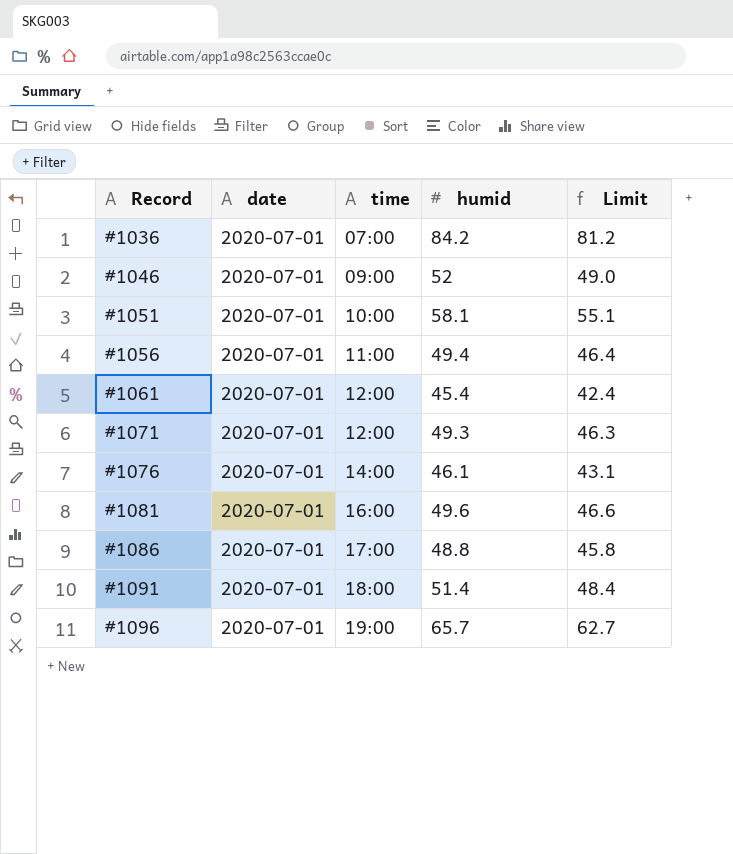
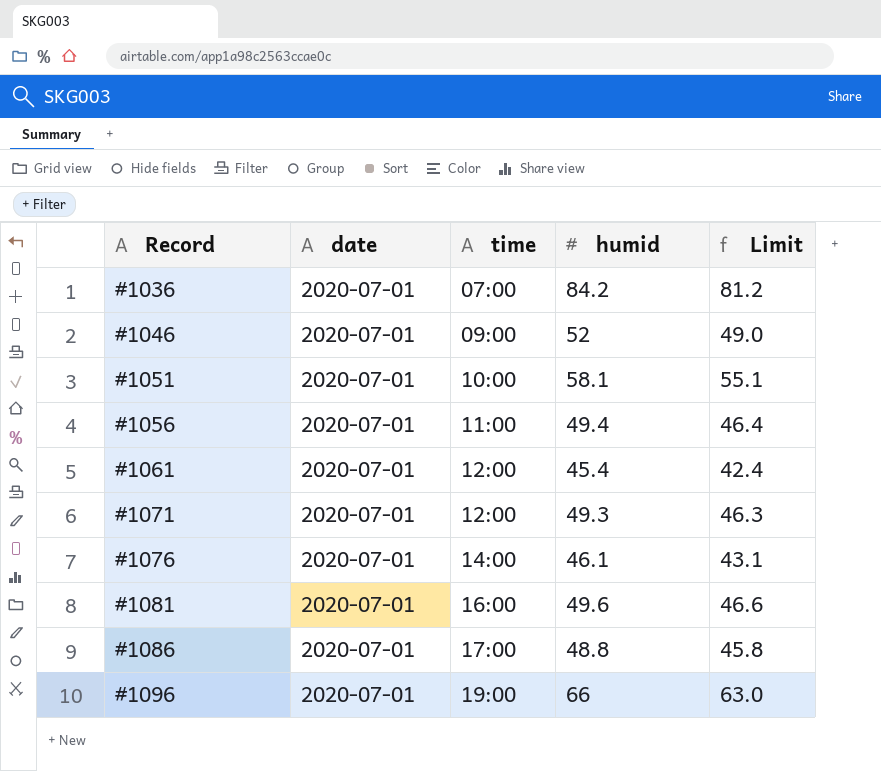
row #1091: 2020-07-01 | 18:00 | 51.4 | 48.4 -> none
#1096 | humid: 65.7 -> 66
#1096 | Limit: 62.7 -> 63.0

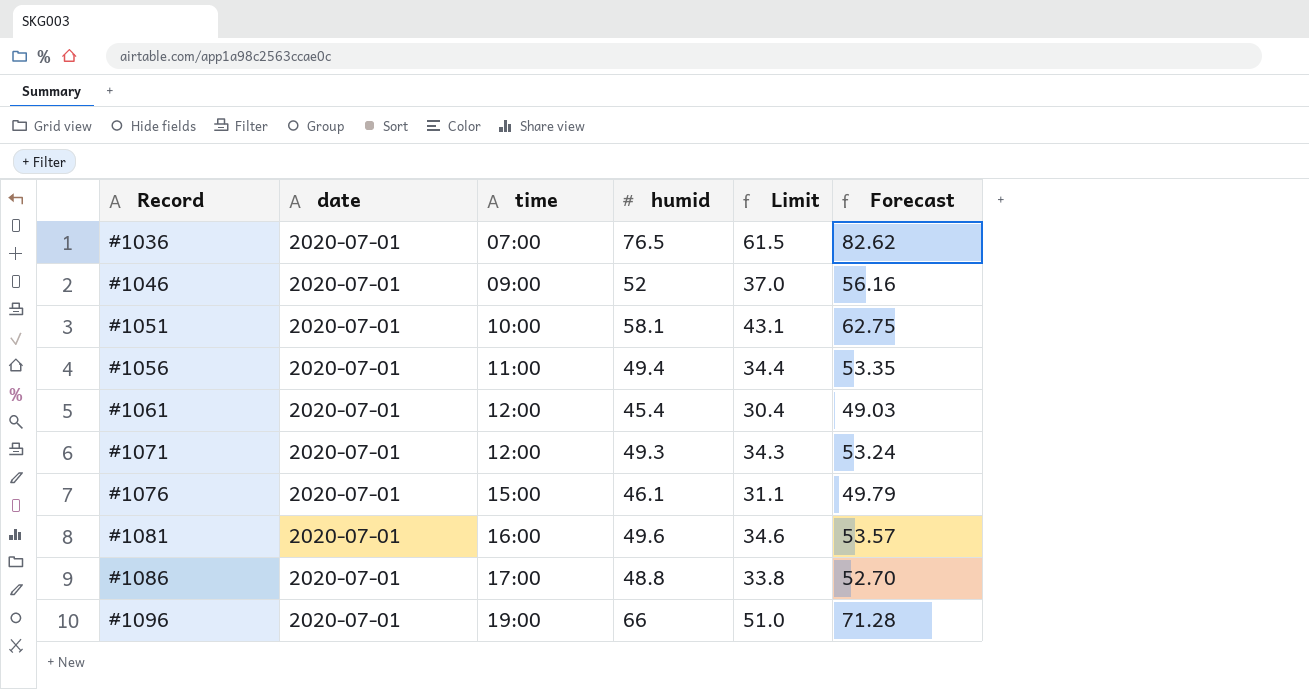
column Limit | formula: [humid] - 3 -> [humid] - 15
column Forecast | formula: none -> [humid] * 1.08
#1036 | humid: 84.2 -> 76.5
#1076 | time: 14:00 -> 15:00

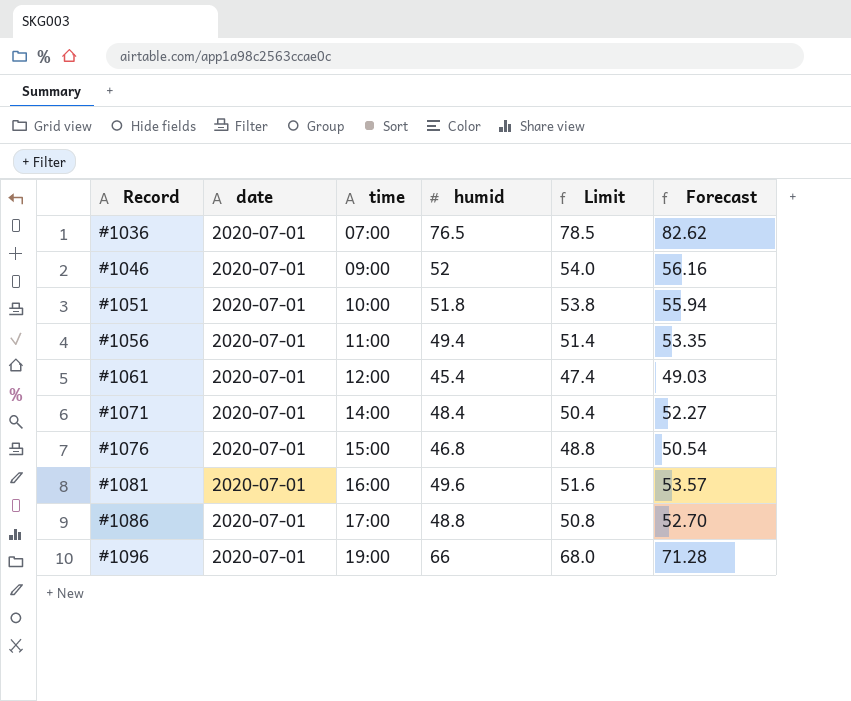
column Limit | formula: [humid] - 15 -> [humid] + 2
#1051 | humid: 58.1 -> 51.8
#1051 | Forecast: 62.75 -> 55.94
#1071 | time: 12:00 -> 14:00
#1071 | humid: 49.3 -> 48.4
#1071 | Forecast: 53.24 -> 52.27
#1076 | humid: 46.1 -> 46.8
#1076 | Forecast: 49.79 -> 50.54

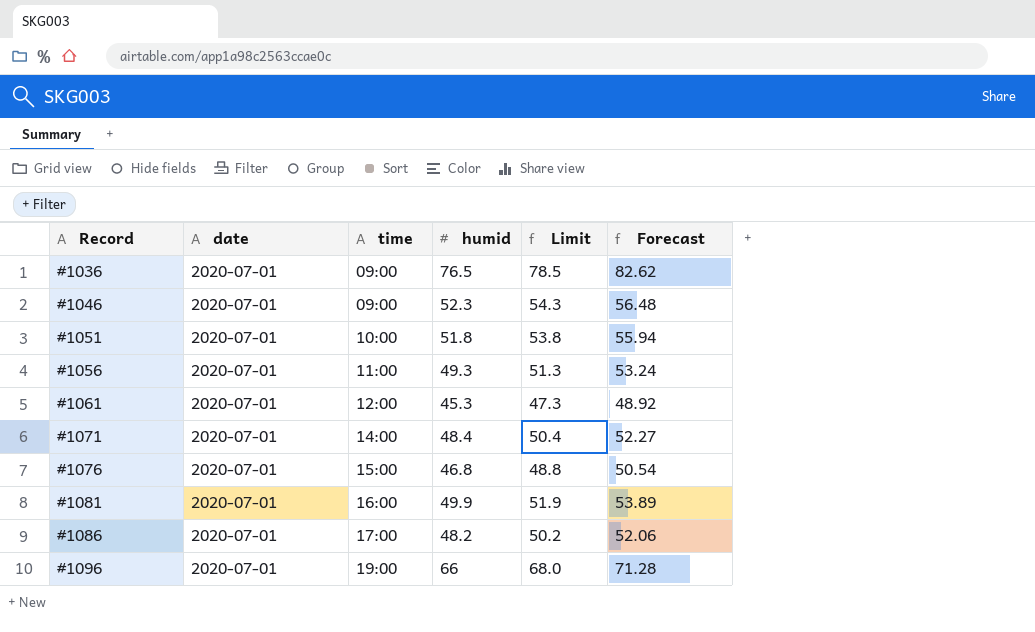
#1036 | time: 07:00 -> 09:00
#1046 | humid: 52 -> 52.3
#1046 | Limit: 54.0 -> 54.3
#1046 | Forecast: 56.16 -> 56.48
#1056 | humid: 49.4 -> 49.3
#1056 | Limit: 51.4 -> 51.3
#1056 | Forecast: 53.35 -> 53.24
#1061 | humid: 45.4 -> 45.3
#1061 | Limit: 47.4 -> 47.3
#1061 | Forecast: 49.03 -> 48.92
#1081 | humid: 49.6 -> 49.9
#1081 | Limit: 51.6 -> 51.9
#1081 | Forecast: 53.57 -> 53.89
#1086 | humid: 48.8 -> 48.2
#1086 | Limit: 50.8 -> 50.2
#1086 | Forecast: 52.70 -> 52.06

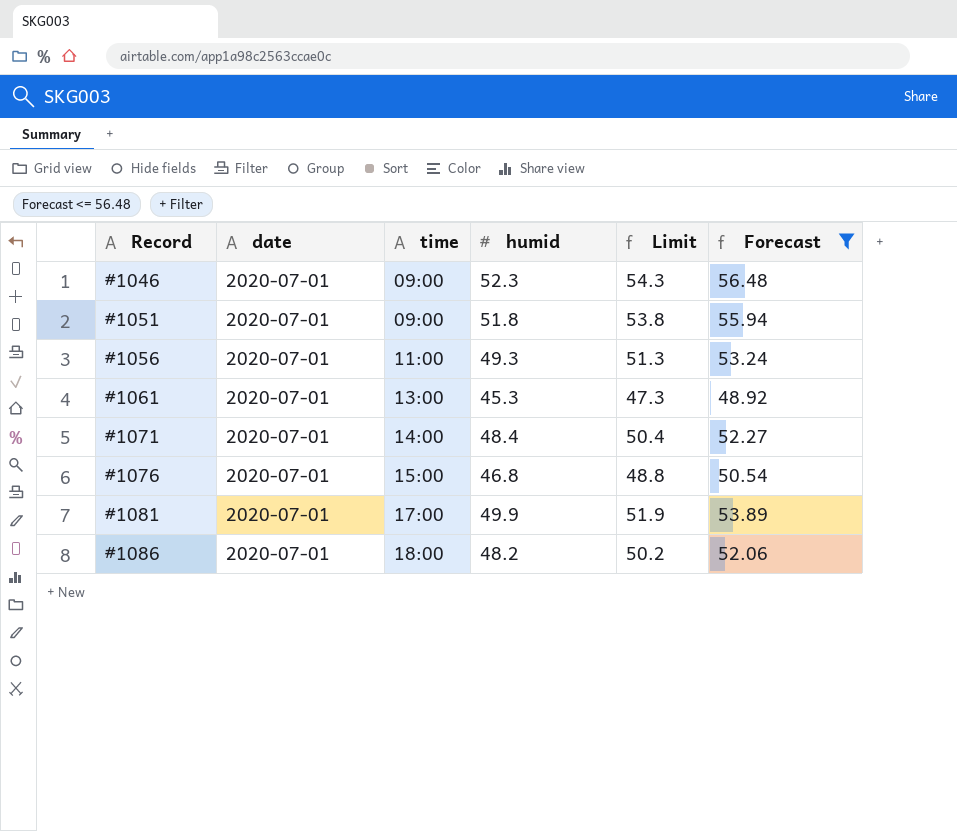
filter: none -> Forecast <= 56.48
#1051 | time: 10:00 -> 09:00
#1061 | time: 12:00 -> 13:00
#1081 | time: 16:00 -> 17:00
#1086 | time: 17:00 -> 18:00

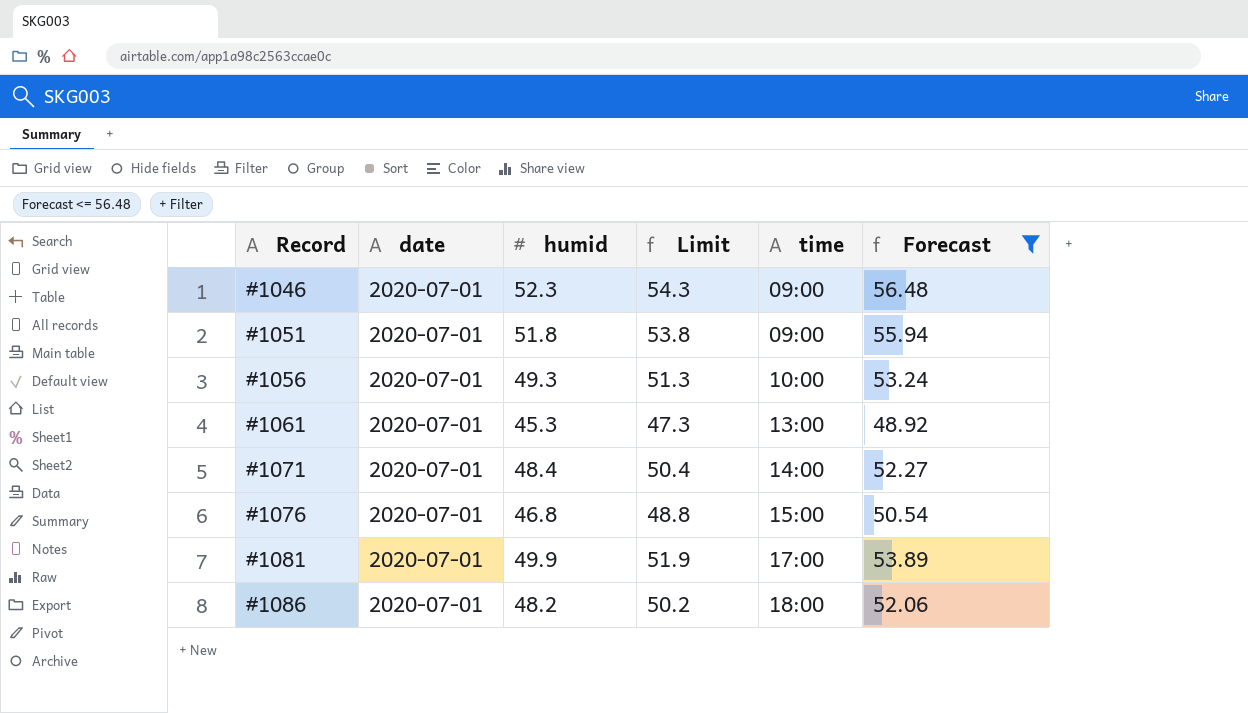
column time | position: 3 -> 5
#1056 | time: 11:00 -> 10:00

